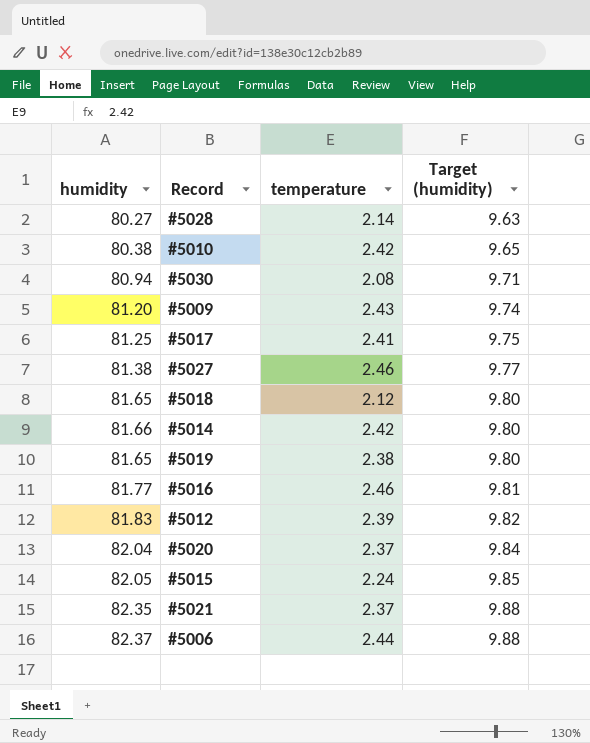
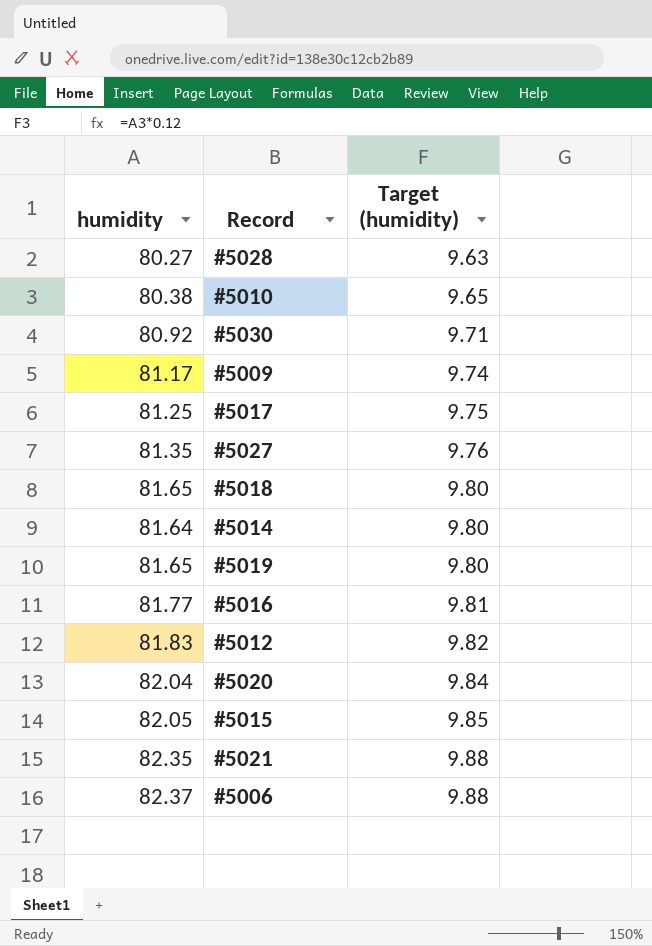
column temperature | position: 3 -> none
#5030 | humidity: 80.94 -> 80.92
#5009 | humidity: 81.20 -> 81.17
#5027 | humidity: 81.38 -> 81.35
#5027 | Target (humidity): 9.77 -> 9.76
#5014 | humidity: 81.66 -> 81.64

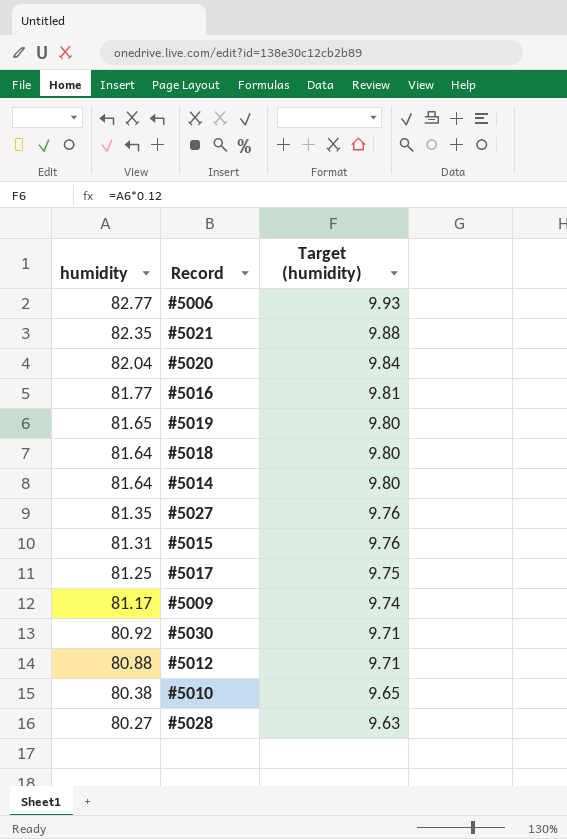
row order: Target (humidity) ascending -> humidity descending
#5006 | humidity: 82.37 -> 82.77
#5006 | Target (humidity): 9.88 -> 9.93
#5018 | humidity: 81.65 -> 81.64
#5015 | humidity: 82.05 -> 81.31
#5015 | Target (humidity): 9.85 -> 9.76
#5012 | humidity: 81.83 -> 80.88
#5012 | Target (humidity): 9.82 -> 9.71

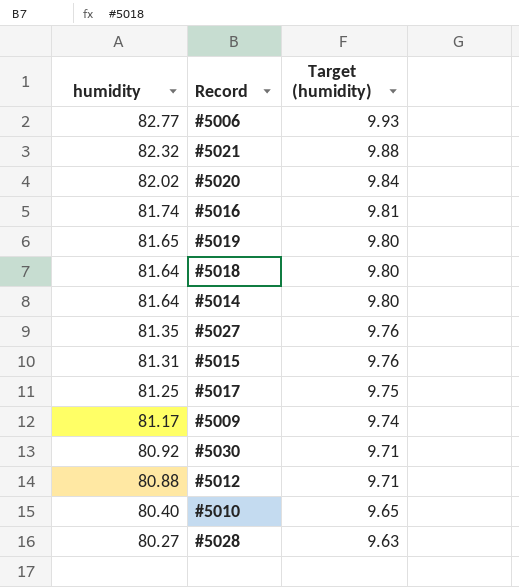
#5021 | humidity: 82.35 -> 82.32
#5020 | humidity: 82.04 -> 82.02
#5016 | humidity: 81.77 -> 81.74
#5010 | humidity: 80.38 -> 80.40

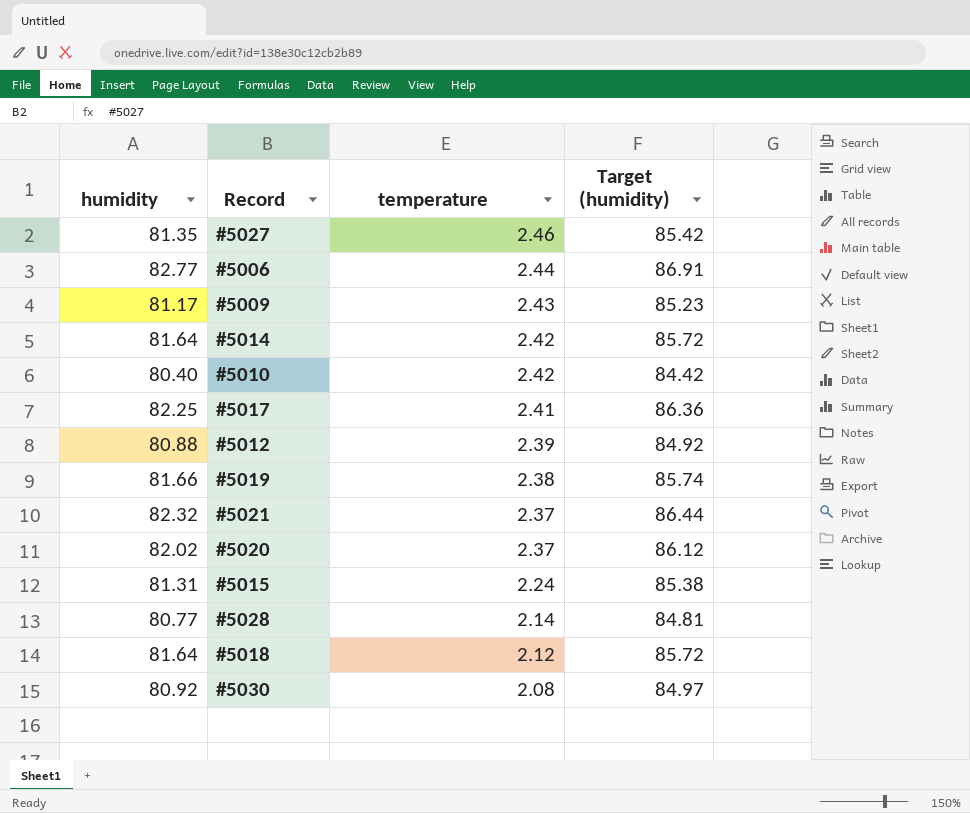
row order: humidity descending -> temperature descending
column temperature | position: none -> 3
column Target (humidity) | formula: [humidity] * 0.12 -> [humidity] * 1.05
row #5016: 81.74 | 9.81 -> none
#5017 | humidity: 81.25 -> 82.25
#5019 | humidity: 81.65 -> 81.66
#5028 | humidity: 80.27 -> 80.77

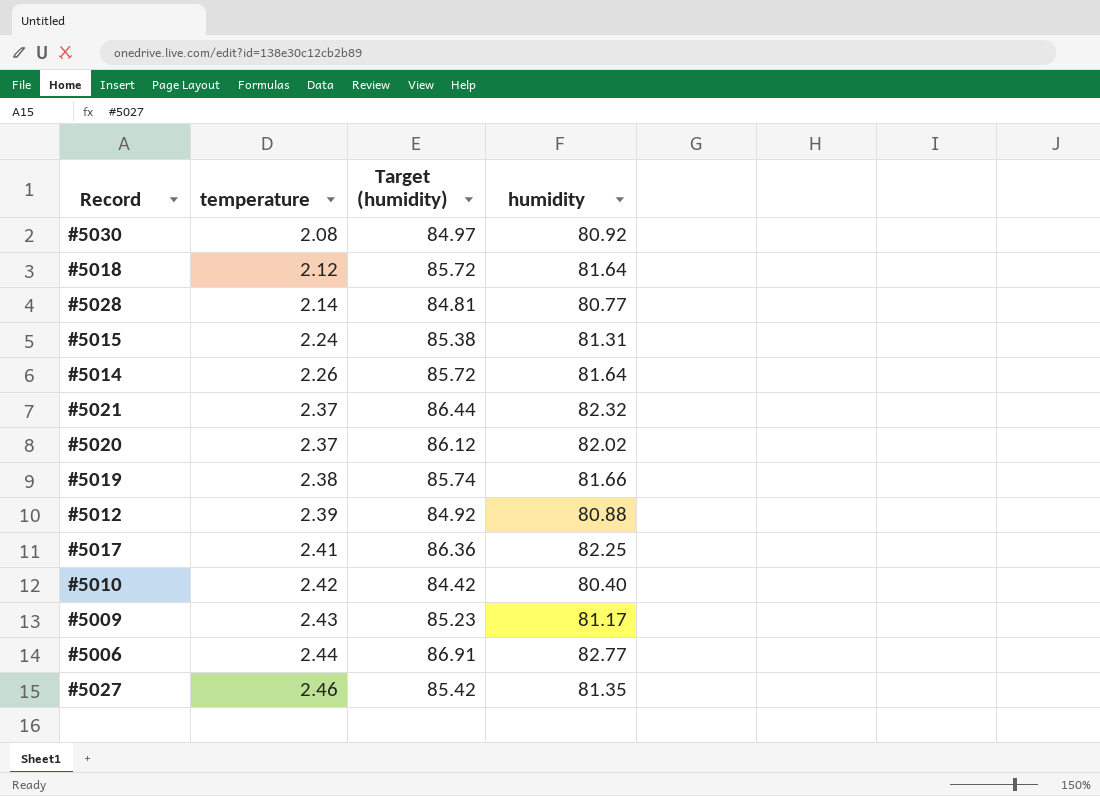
row order: temperature descending -> temperature ascending
column humidity | position: 1 -> 4
#5014 | temperature: 2.42 -> 2.26

